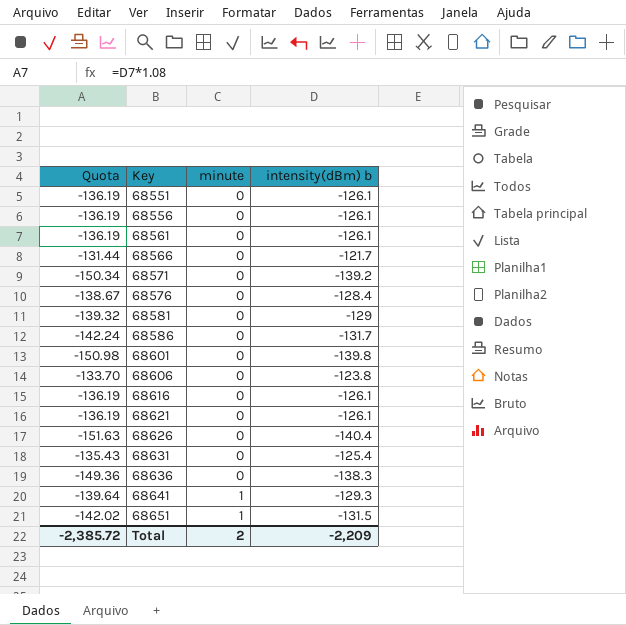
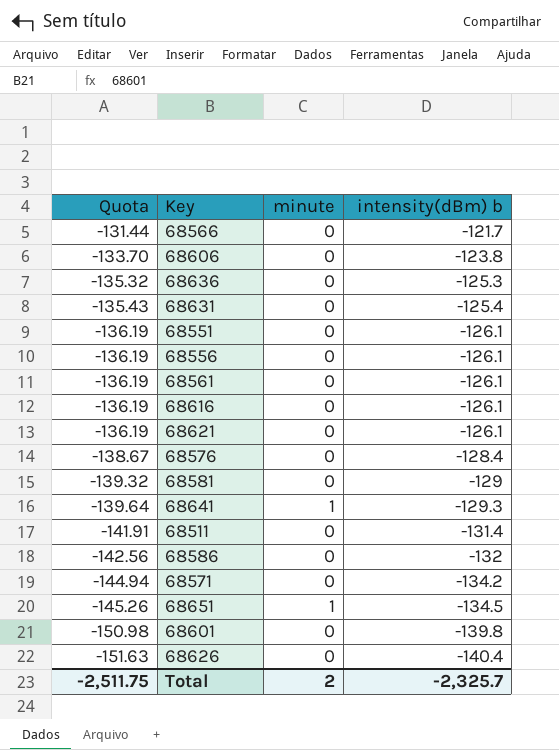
row order: Key ascending -> Quota descending
68636 | Quota: -149.36 -> -135.32
68636 | intensity(dBm) b: -138.3 -> -125.3
row 68511: none -> -141.91 | 0 | -131.4
68586 | Quota: -142.24 -> -142.56
68586 | intensity(dBm) b: -131.7 -> -132
68571 | Quota: -150.34 -> -144.94
68571 | intensity(dBm) b: -139.2 -> -134.2
68651 | Quota: -142.02 -> -145.26
68651 | intensity(dBm) b: -131.5 -> -134.5
Total | Quota: -2,385.72 -> -2,511.75
Total | intensity(dBm) b: -2,209 -> -2,325.7

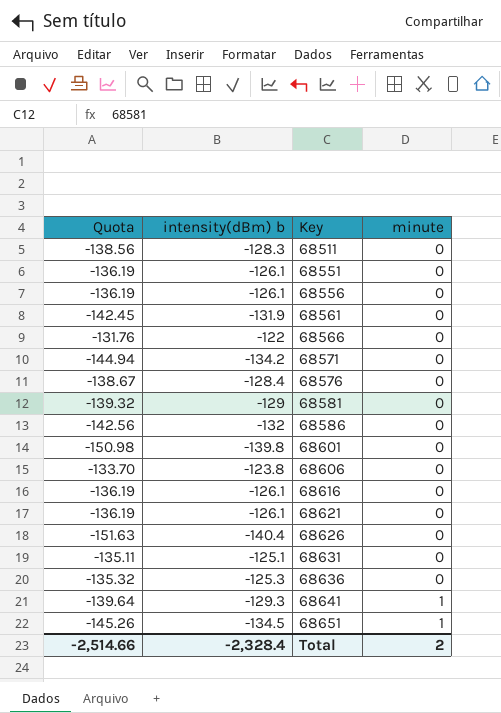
row order: Quota descending -> Key ascending
column intensity(dBm) b | position: 4 -> 2
68511 | Quota: -141.91 -> -138.56
68511 | intensity(dBm) b: -131.4 -> -128.3
68561 | Quota: -136.19 -> -142.45
68561 | intensity(dBm) b: -126.1 -> -131.9
68566 | Quota: -131.44 -> -131.76
68566 | intensity(dBm) b: -121.7 -> -122
68631 | Quota: -135.43 -> -135.11
68631 | intensity(dBm) b: -125.4 -> -125.1
Total | Quota: -2,511.75 -> -2,514.66
Total | intensity(dBm) b: -2,325.7 -> -2,328.4

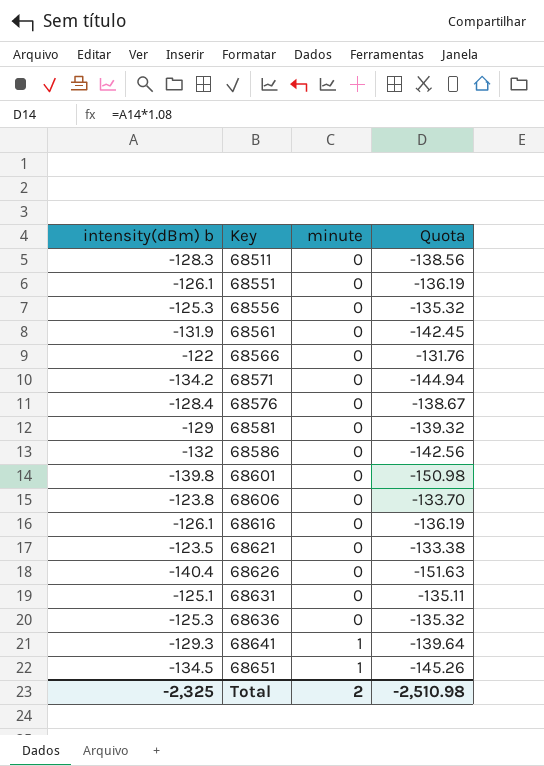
column Quota | position: 1 -> 4
68556 | intensity(dBm) b: -126.1 -> -125.3
68556 | Quota: -136.19 -> -135.32
68621 | intensity(dBm) b: -126.1 -> -123.5
68621 | Quota: -136.19 -> -133.38
Total | intensity(dBm) b: -2,328.4 -> -2,325
Total | Quota: -2,514.66 -> -2,510.98

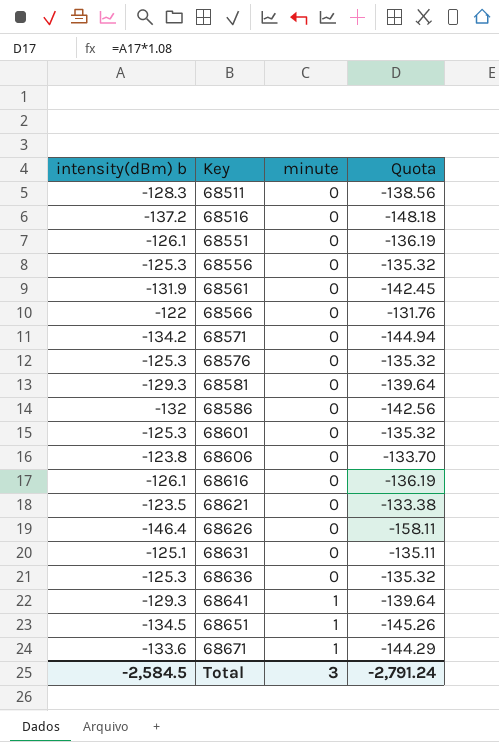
row 68516: none -> -137.2 | 0 | -148.18
68576 | intensity(dBm) b: -128.4 -> -125.3
68576 | Quota: -138.67 -> -135.32
68581 | intensity(dBm) b: -129 -> -129.3
68581 | Quota: -139.32 -> -139.64
68601 | intensity(dBm) b: -139.8 -> -125.3
68601 | Quota: -150.98 -> -135.32
68626 | intensity(dBm) b: -140.4 -> -146.4
68626 | Quota: -151.63 -> -158.11
row 68671: none -> -133.6 | 1 | -144.29
Total | intensity(dBm) b: -2,325 -> -2,584.5
Total | minute: 2 -> 3
Total | Quota: -2,510.98 -> -2,791.24

